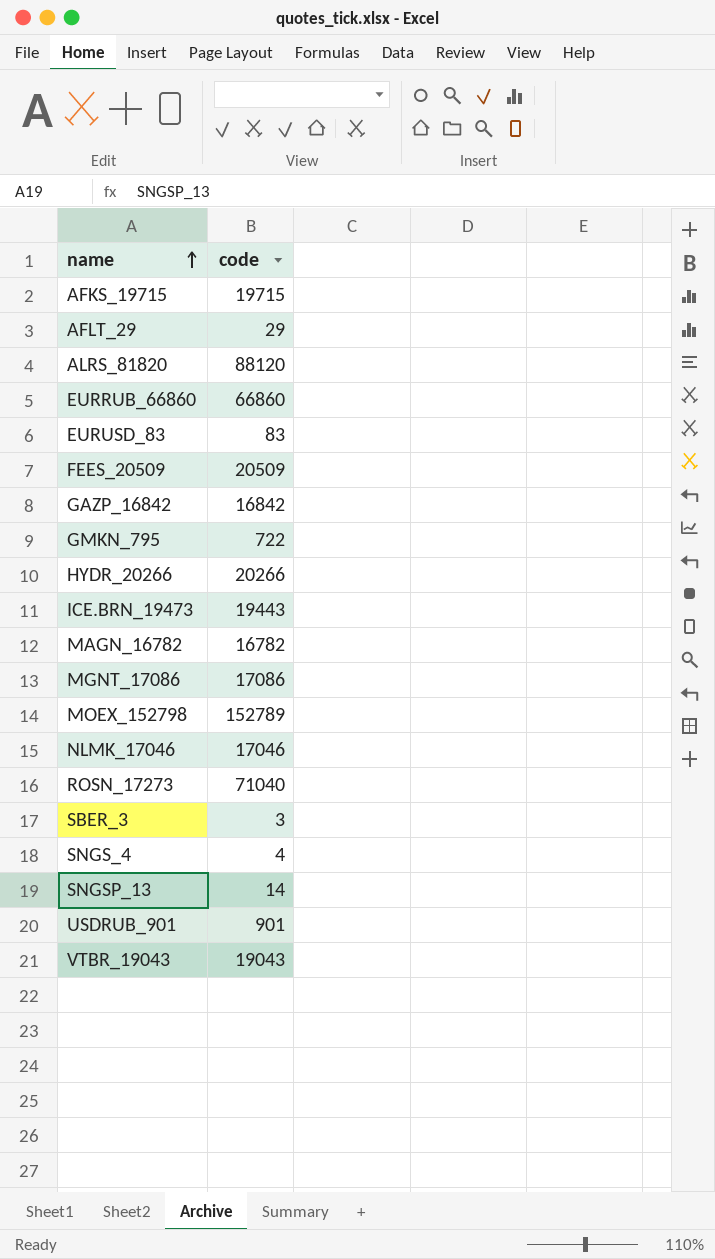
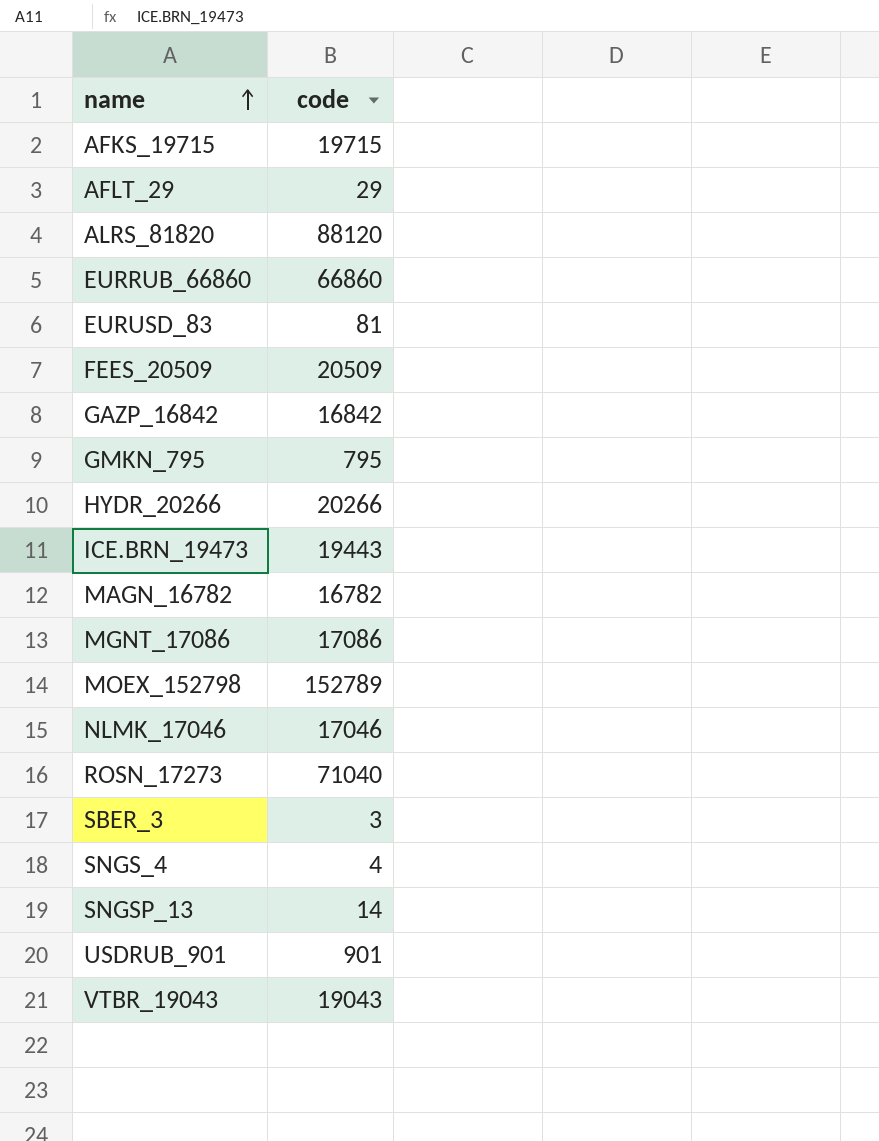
EURUSD_83 | code: 83 -> 81
GMKN_795 | code: 722 -> 795

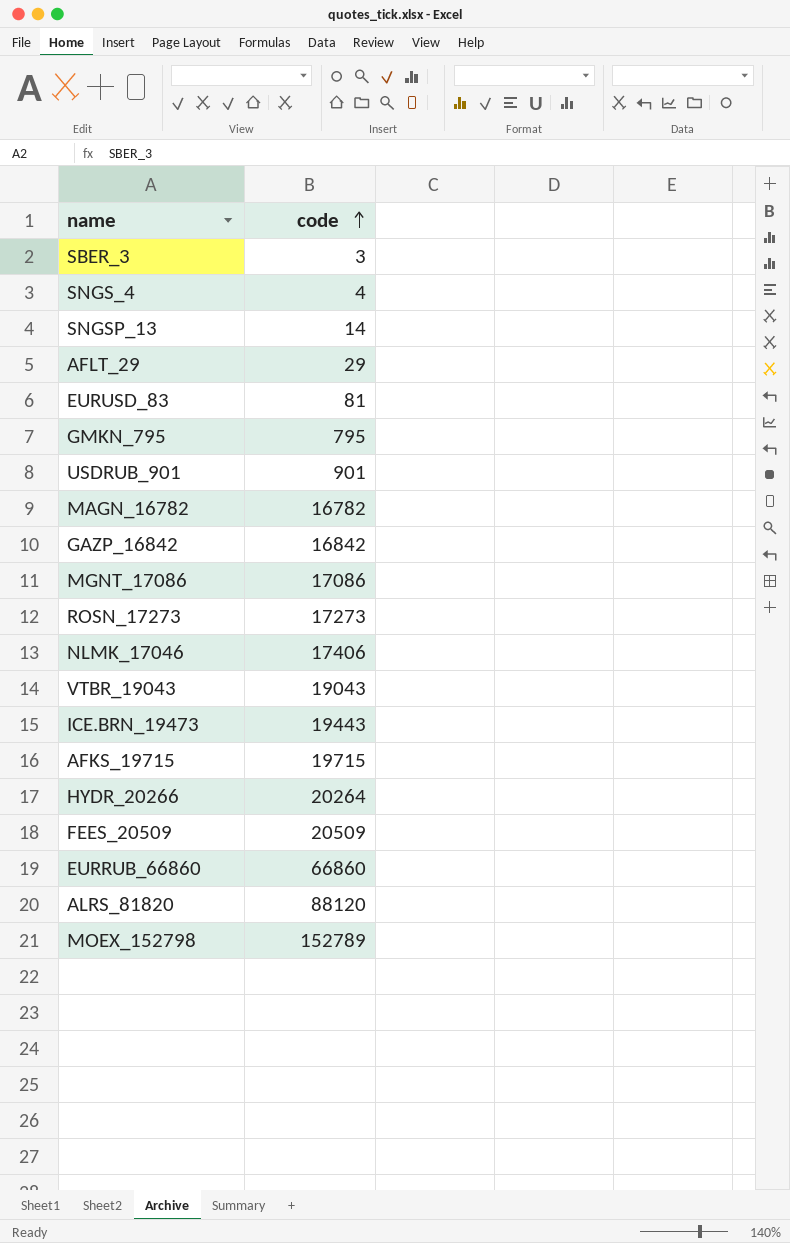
row order: name ascending -> code ascending
ROSN_17273 | code: 71040 -> 17273
NLMK_17046 | code: 17046 -> 17406
HYDR_20266 | code: 20266 -> 20264

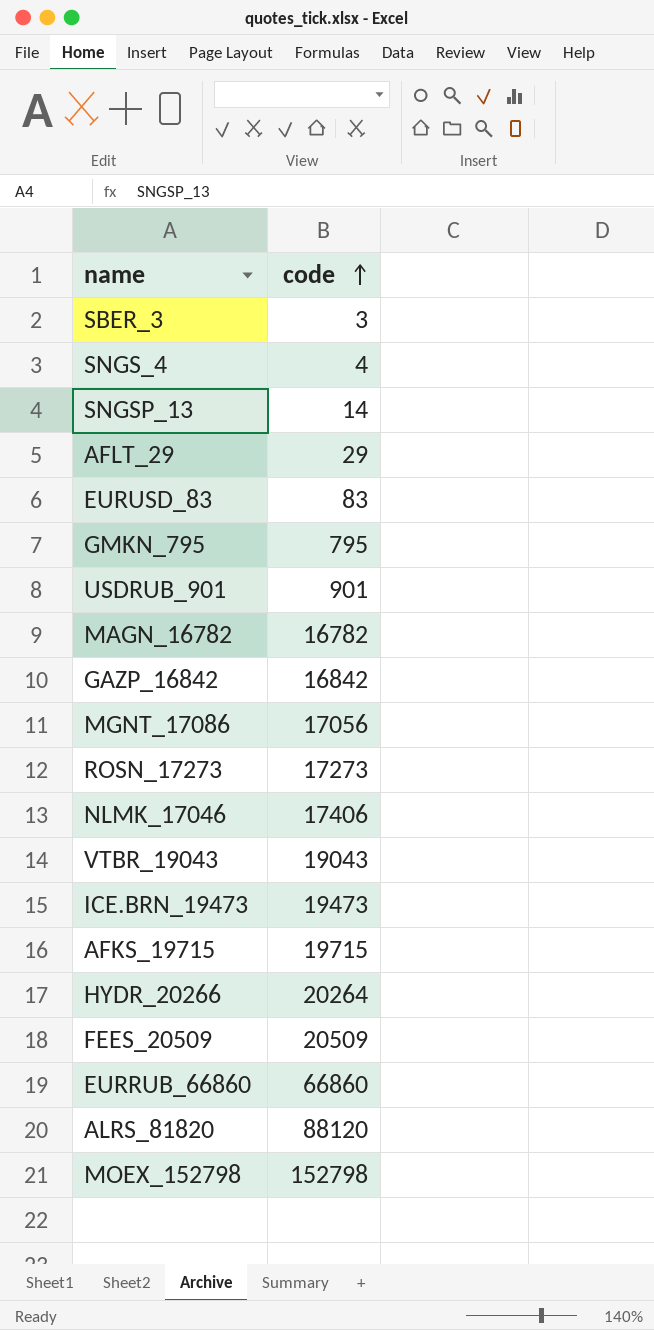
EURUSD_83 | code: 81 -> 83
MGNT_17086 | code: 17086 -> 17056
ICE.BRN_19473 | code: 19443 -> 19473
MOEX_152798 | code: 152789 -> 152798

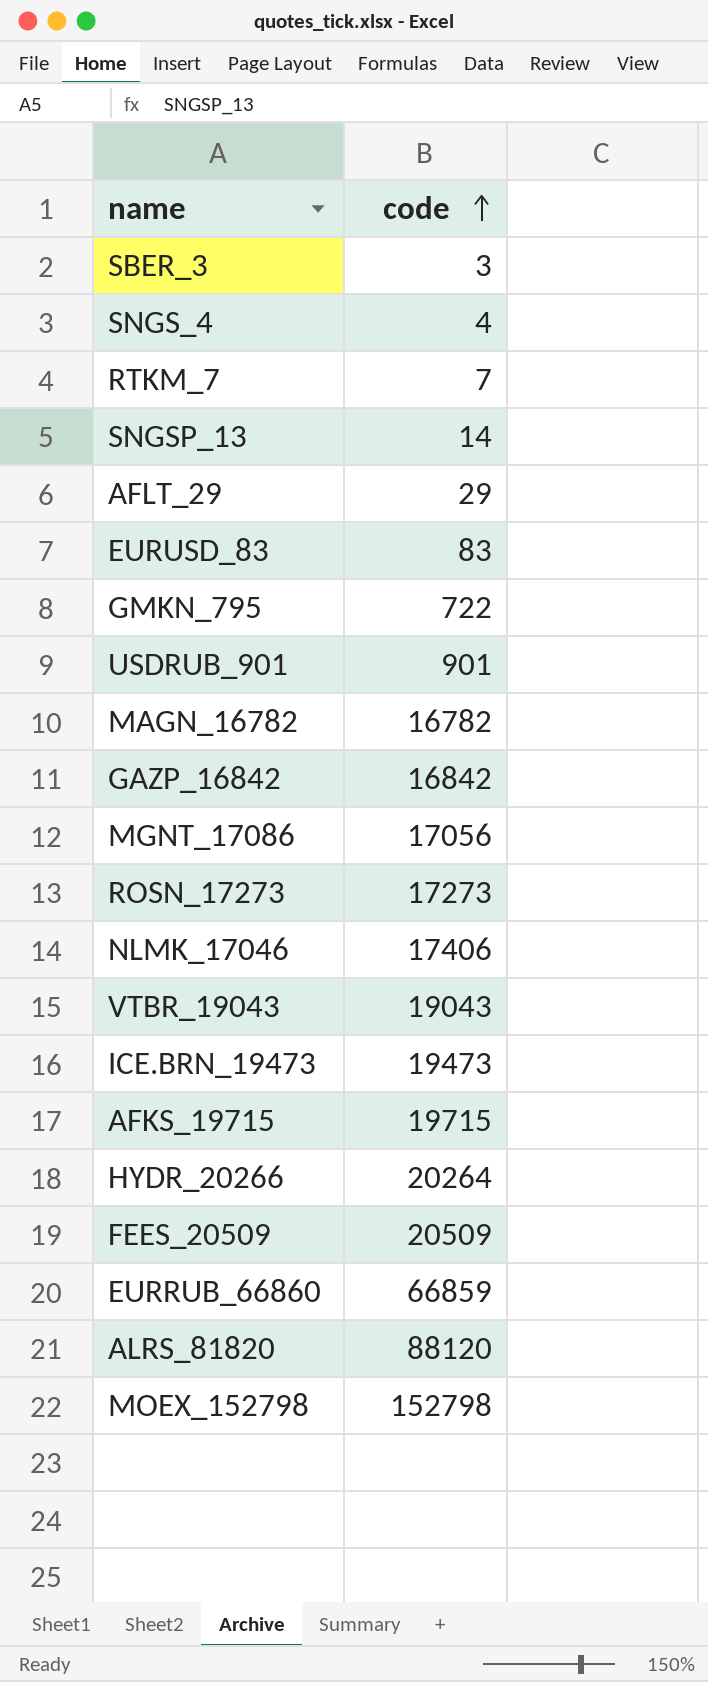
row RTKM_7: none -> 7
GMKN_795 | code: 795 -> 722
EURRUB_66860 | code: 66860 -> 66859

